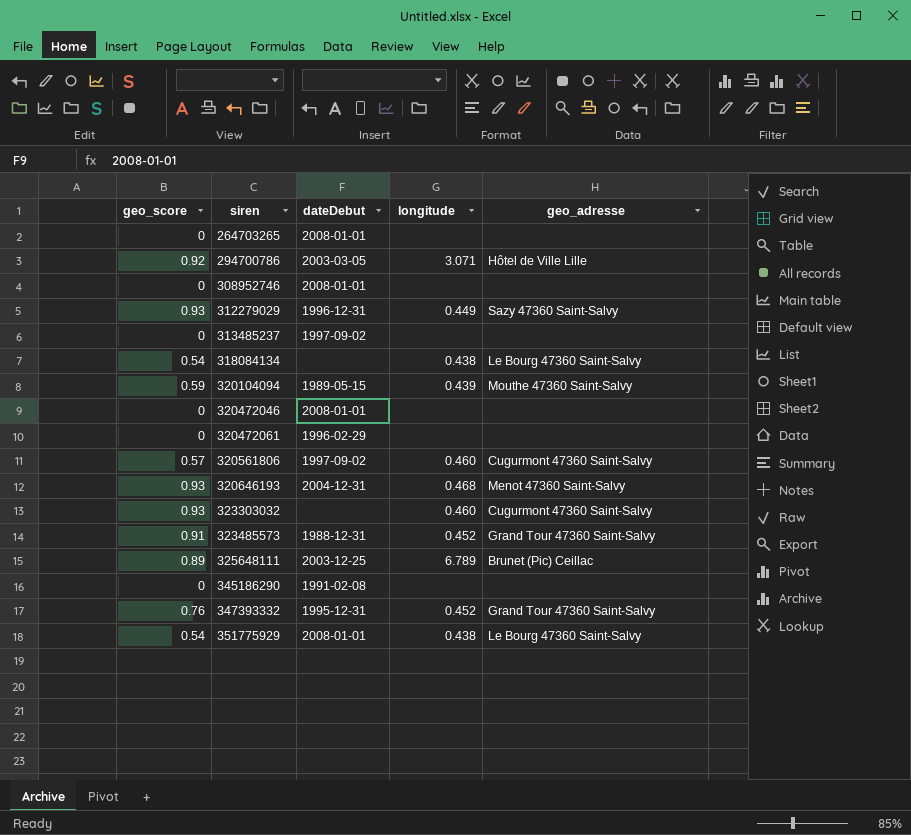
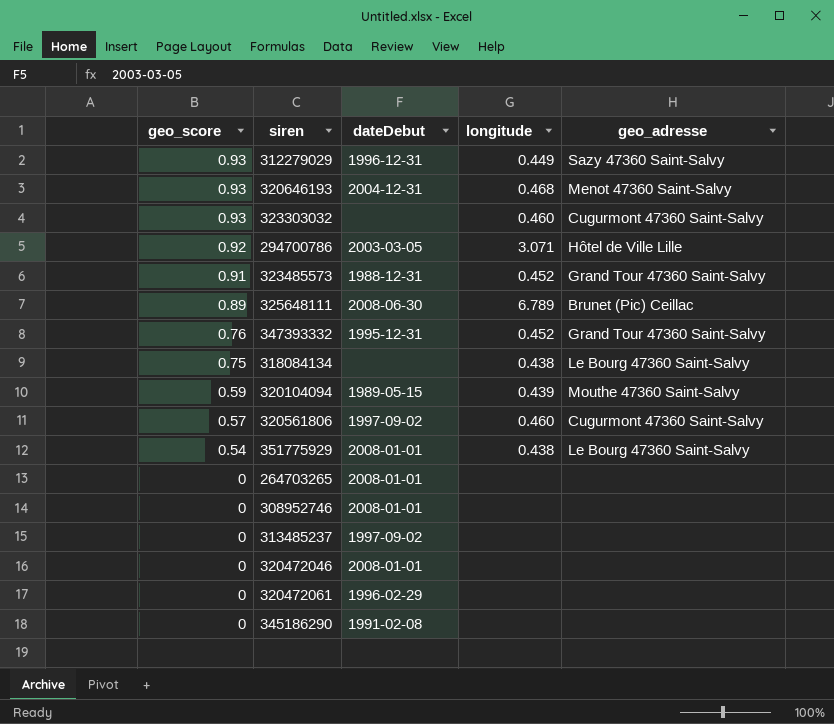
row order: siren ascending -> geo_score descending
325648111 | dateDebut: 2003-12-25 -> 2008-06-30
318084134 | geo_score: 0.54 -> 0.75

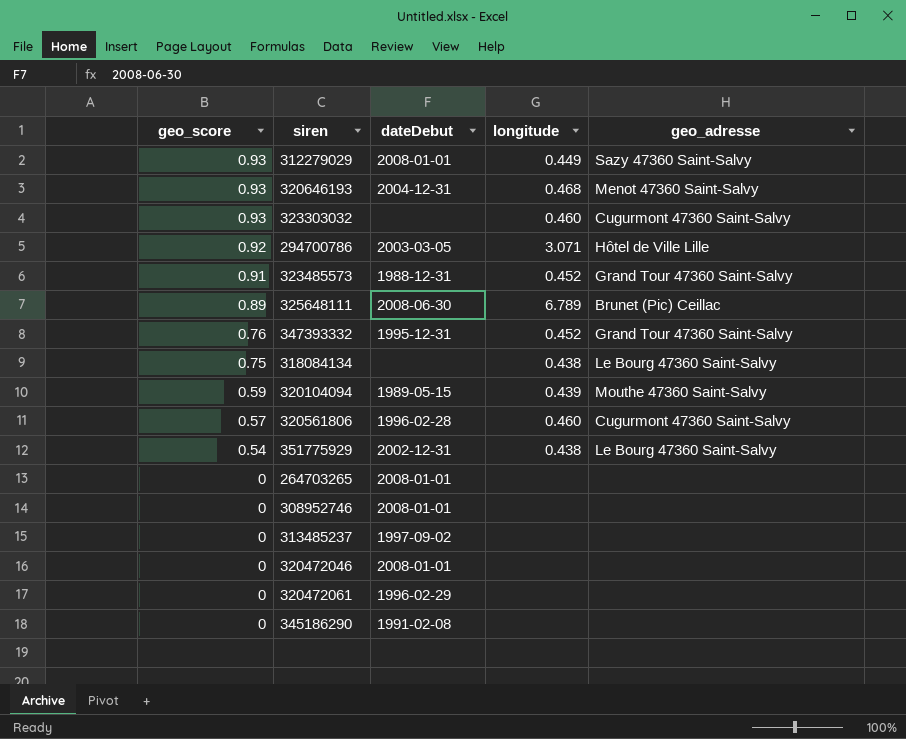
312279029 | dateDebut: 1996-12-31 -> 2008-01-01
320561806 | dateDebut: 1997-09-02 -> 1996-02-28
351775929 | dateDebut: 2008-01-01 -> 2002-12-31

